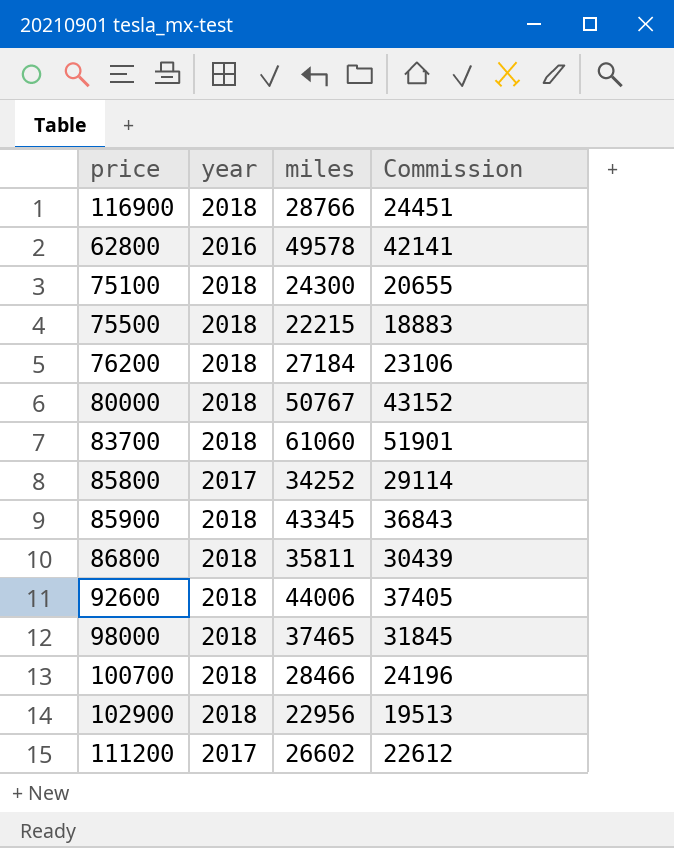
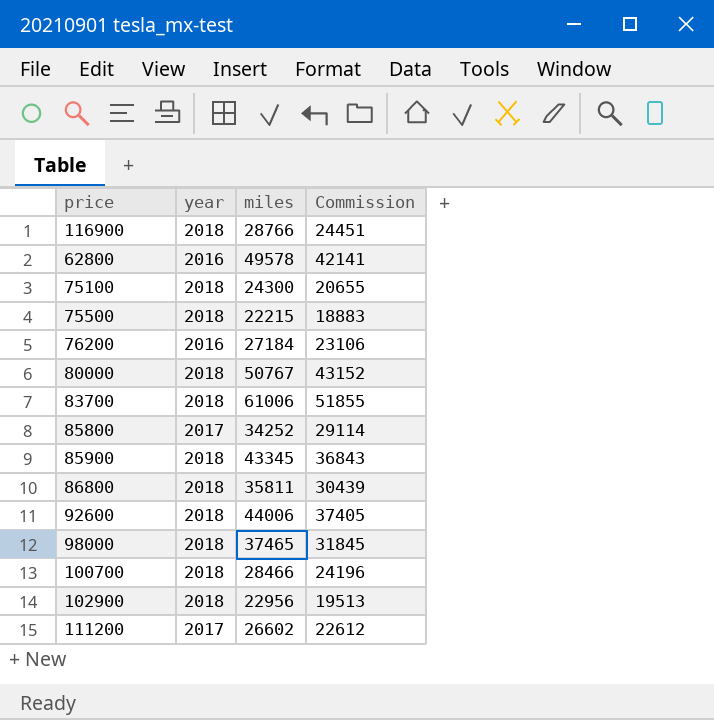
76200 | year: 2018 -> 2016
83700 | miles: 61060 -> 61006
83700 | Commission: 51901 -> 51855

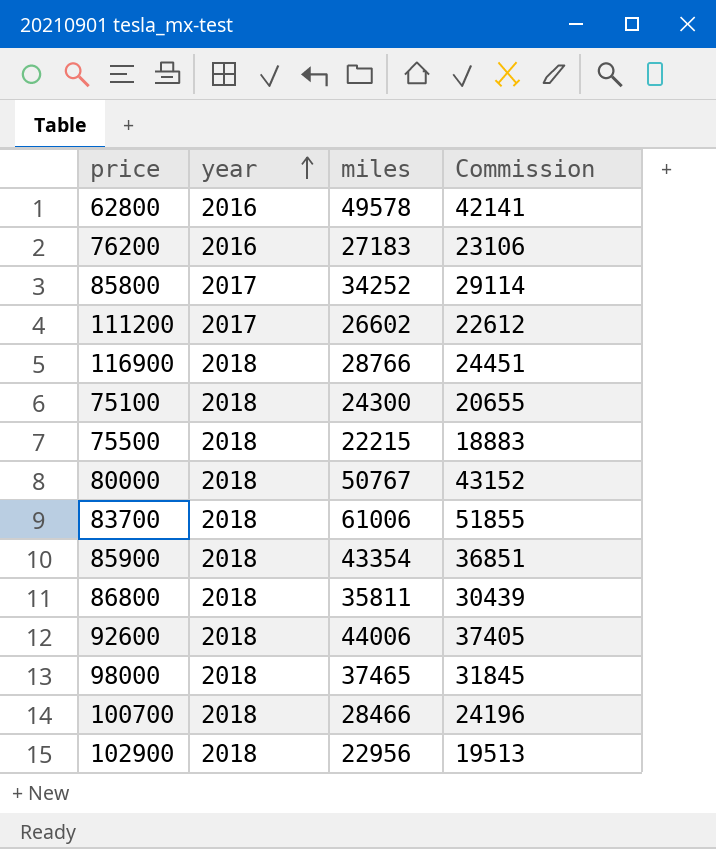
row order: none -> year ascending
76200 | miles: 27184 -> 27183
85900 | miles: 43345 -> 43354
85900 | Commission: 36843 -> 36851

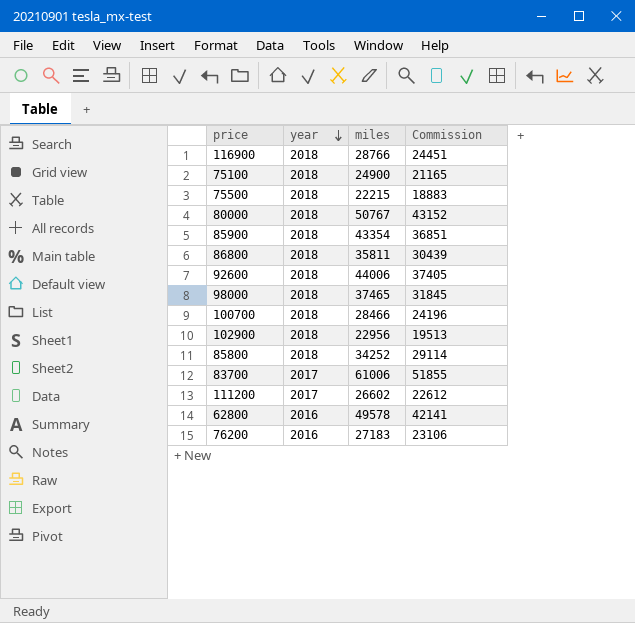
row order: year ascending -> year descending
75100 | miles: 24300 -> 24900
75100 | Commission: 20655 -> 21165
85800 | year: 2017 -> 2018
83700 | year: 2018 -> 2017

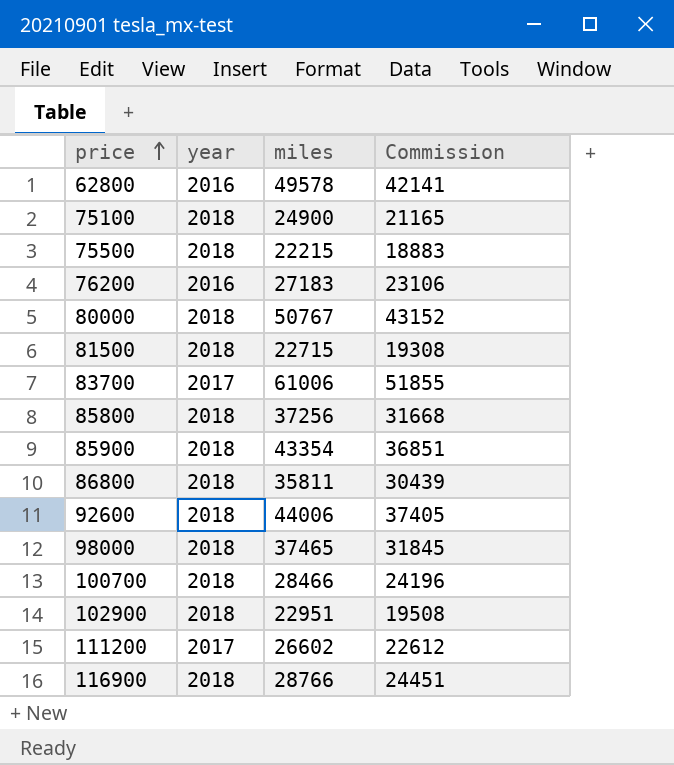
row order: year descending -> price ascending
row 81500: none -> 2018 | 22715 | 19308
85800 | miles: 34252 -> 37256
85800 | Commission: 29114 -> 31668
102900 | miles: 22956 -> 22951
102900 | Commission: 19513 -> 19508

